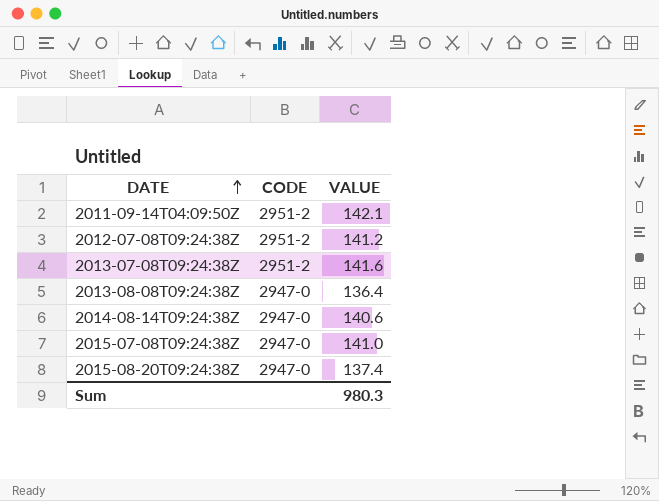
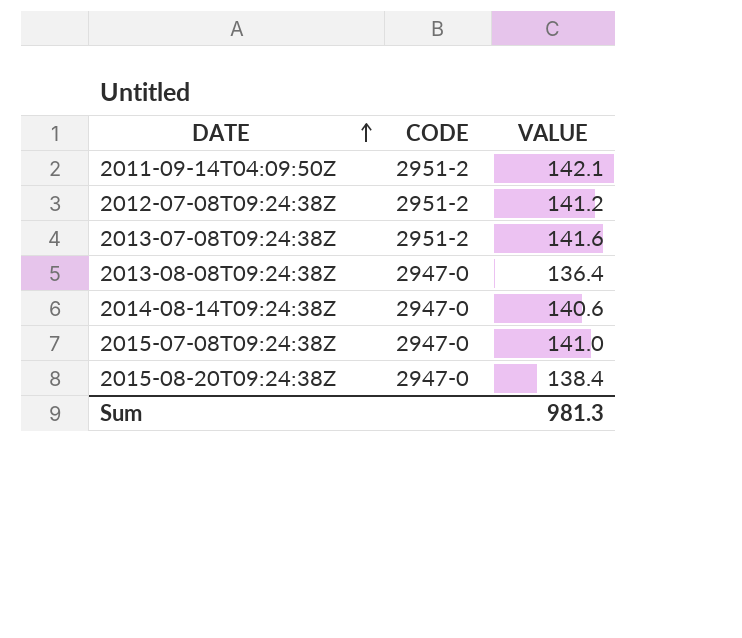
2015-08-20T09:24:38Z | VALUE: 137.4 -> 138.4
Sum | VALUE: 980.3 -> 981.3

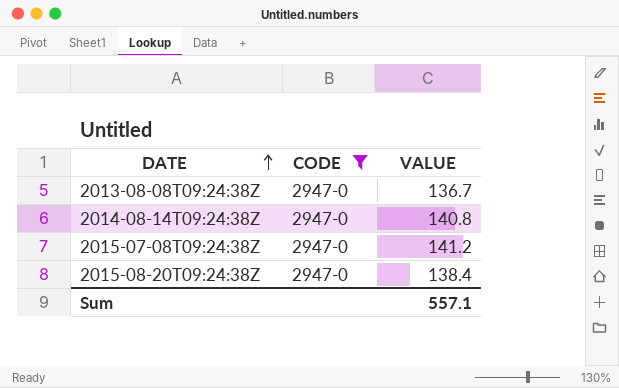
filter: none -> CODE = 2947-0
2013-08-08T09:24:38Z | VALUE: 136.4 -> 136.7
2014-08-14T09:24:38Z | VALUE: 140.6 -> 140.8
2015-07-08T09:24:38Z | VALUE: 141.0 -> 141.2
Sum | VALUE: 981.3 -> 557.1

